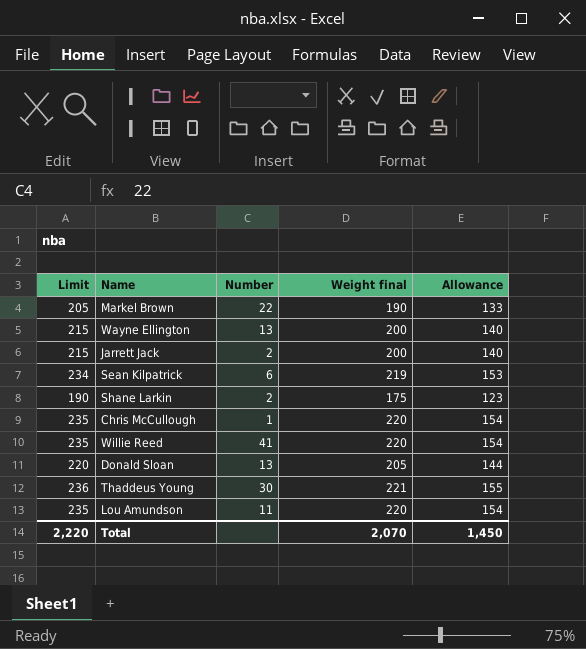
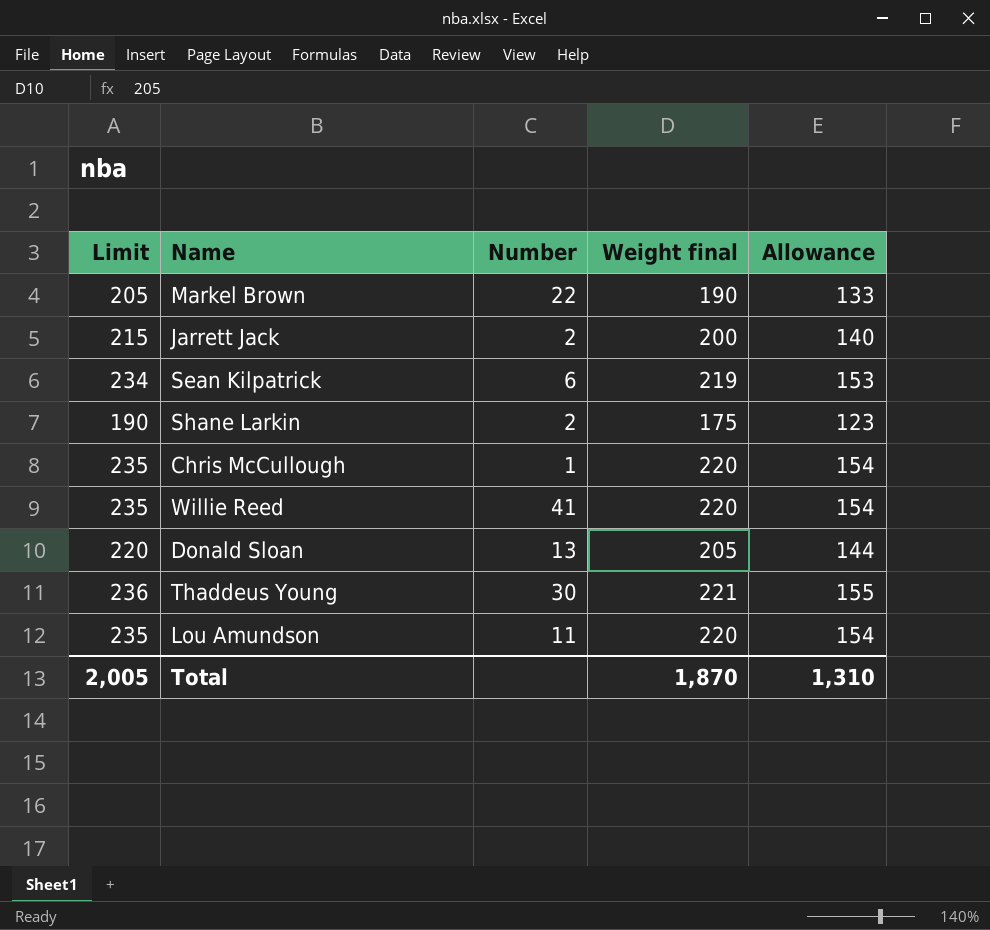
row Wayne Ellington: 215 | 13 | 200 | 140 -> none
Total | Limit: 2,220 -> 2,005
Total | Weight final: 2,070 -> 1,870
Total | Allowance: 1,450 -> 1,310

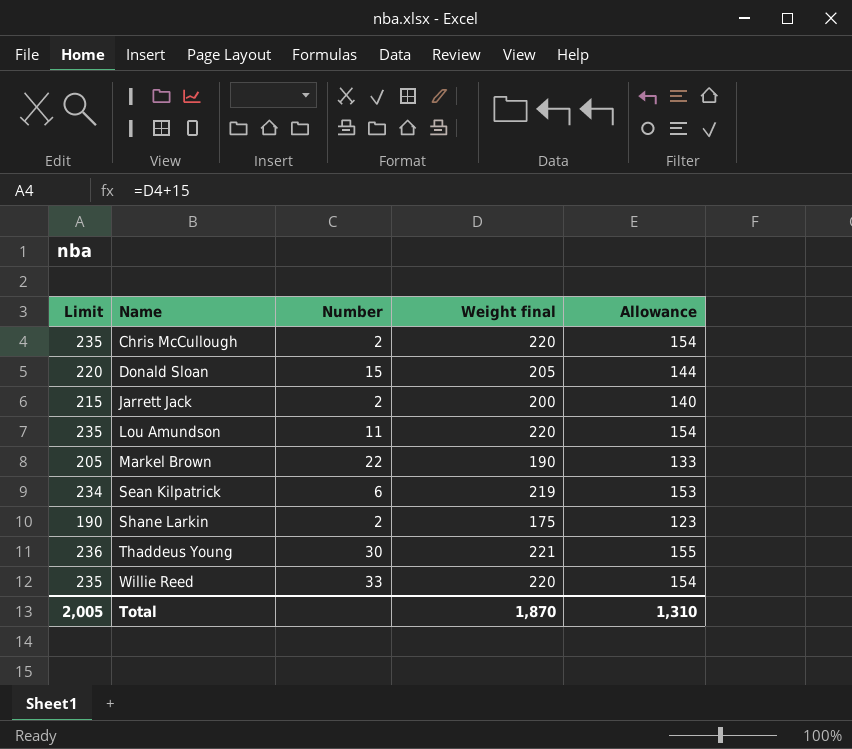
row order: none -> Name ascending
Chris McCullough | Number: 1 -> 2
Donald Sloan | Number: 13 -> 15
Willie Reed | Number: 41 -> 33

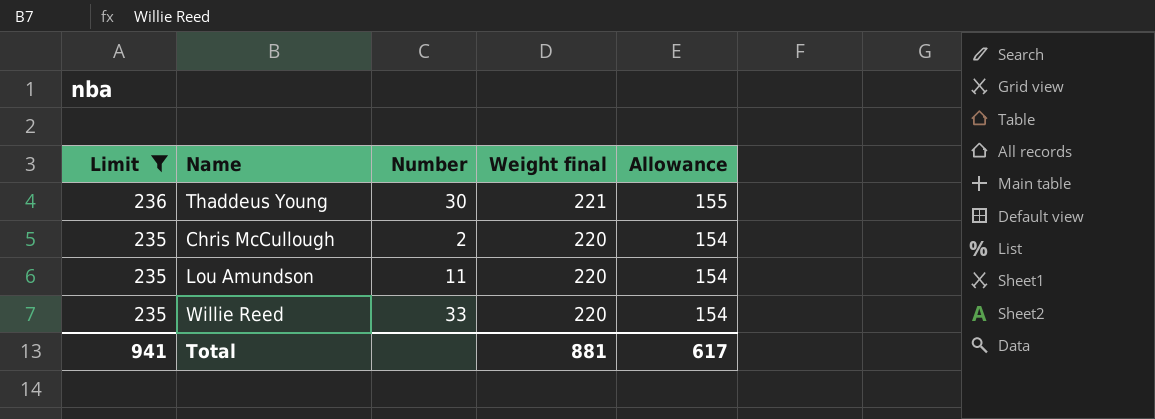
filter: none -> Limit >= 235
row order: Name ascending -> Limit descending
Total | Limit: 2,005 -> 941
Total | Weight final: 1,870 -> 881
Total | Allowance: 1,310 -> 617

